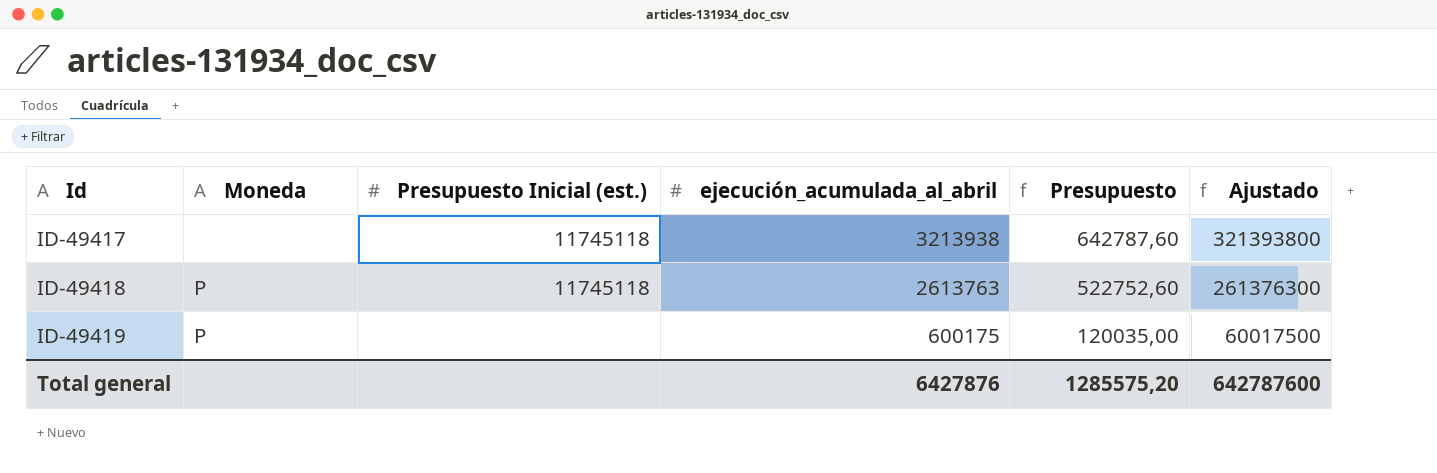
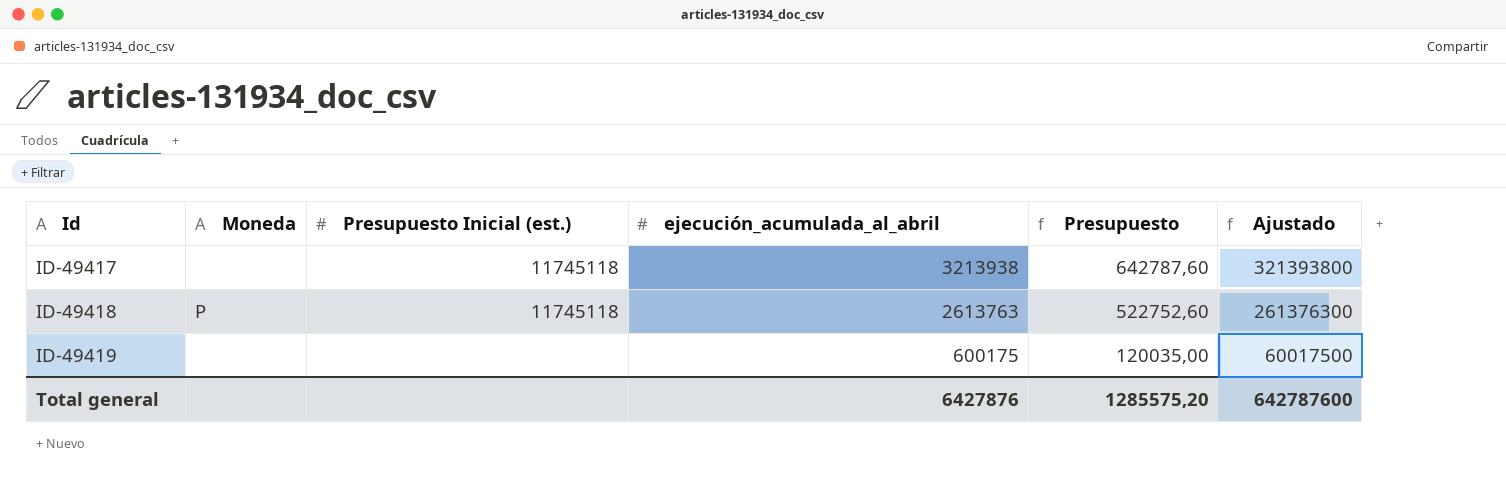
ID-49419 | Moneda: P -> none

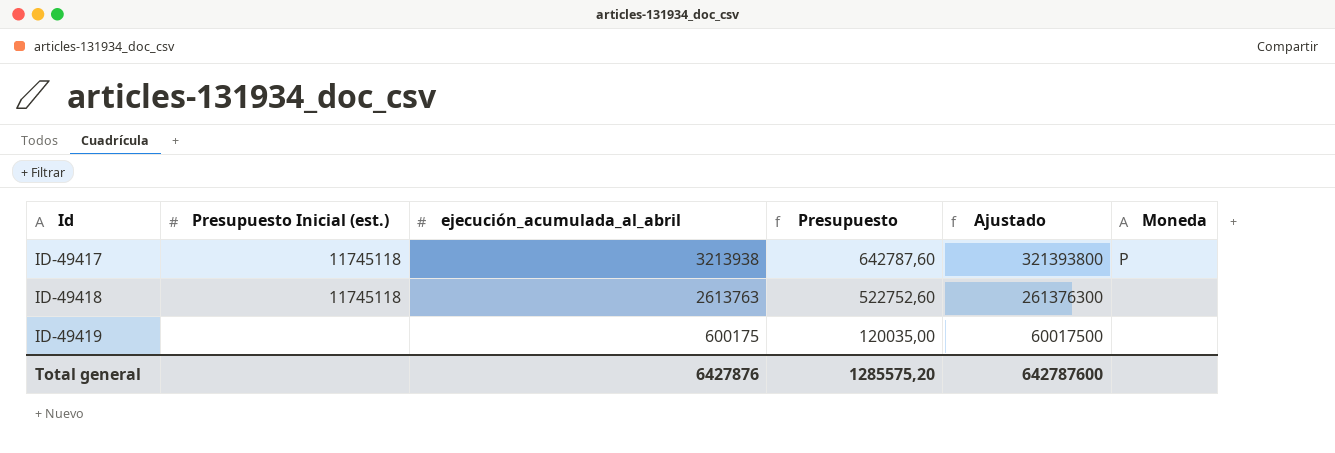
column Moneda | position: 2 -> 6
ID-49417 | Moneda: none -> P
ID-49418 | Moneda: P -> none

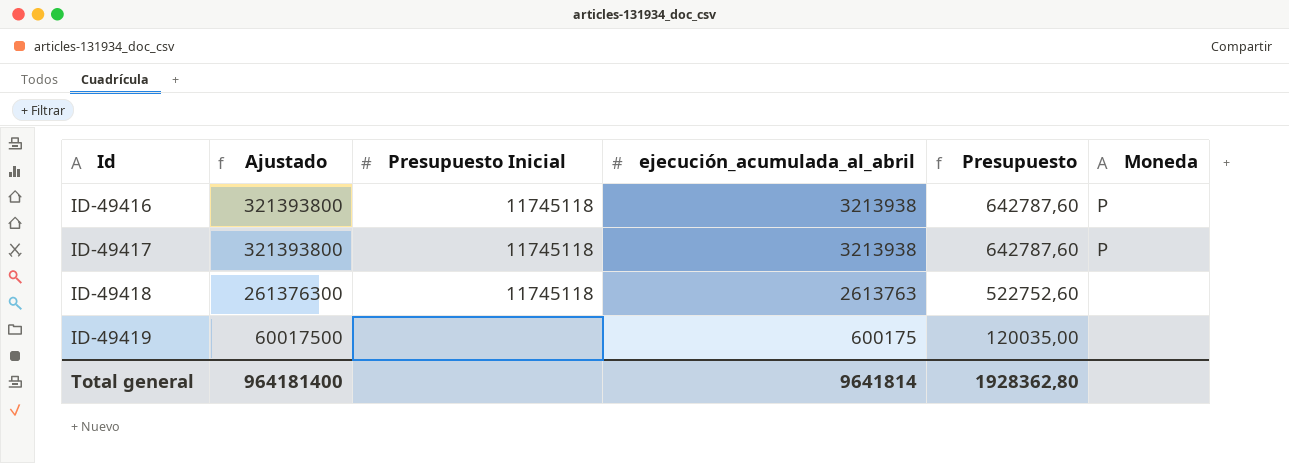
column Ajustado | position: 5 -> 2
column name: Presupuesto Inicial (est.) -> Presupuesto Inicial
row ID-49416: none -> 321393800 | 11745118 | 3213938 | 642787,60 | P
Total general | Ajustado: 642787600 -> 964181400
Total general | ejecución_acumulada_al_abril: 6427876 -> 9641814
Total general | Presupuesto: 1285575,20 -> 1928362,80

